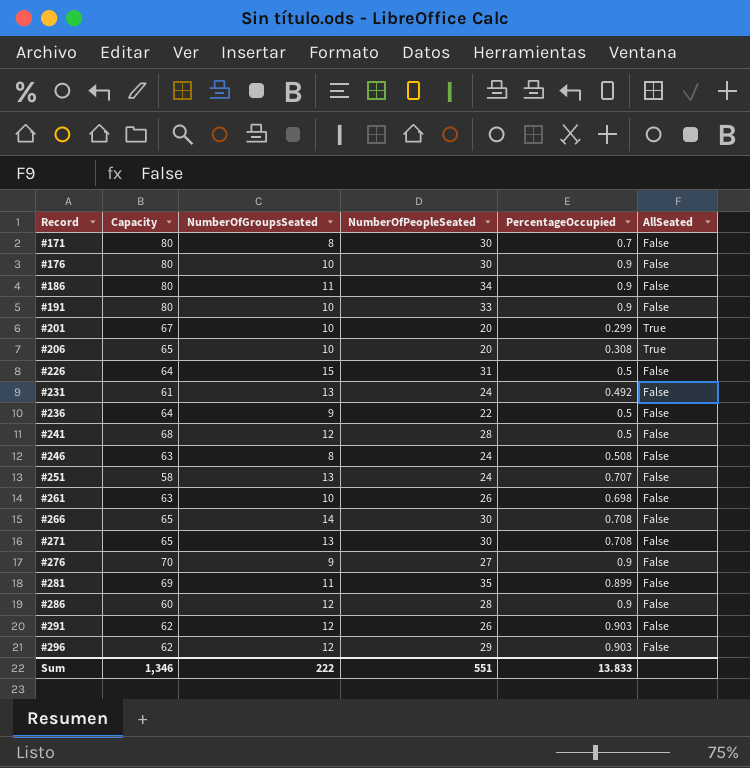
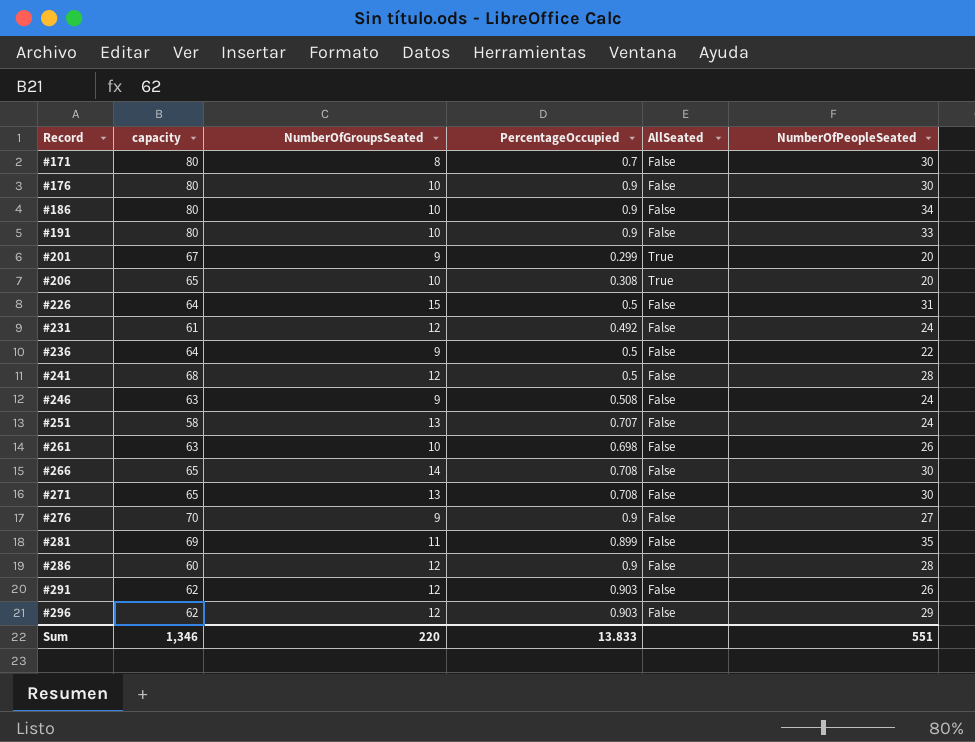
column name: Capacity -> capacity
column NumberOfPeopleSeated | position: 4 -> 6
#186 | NumberOfGroupsSeated: 11 -> 10
#201 | NumberOfGroupsSeated: 10 -> 9
#231 | NumberOfGroupsSeated: 13 -> 12
#246 | NumberOfGroupsSeated: 8 -> 9
Sum | NumberOfGroupsSeated: 222 -> 220

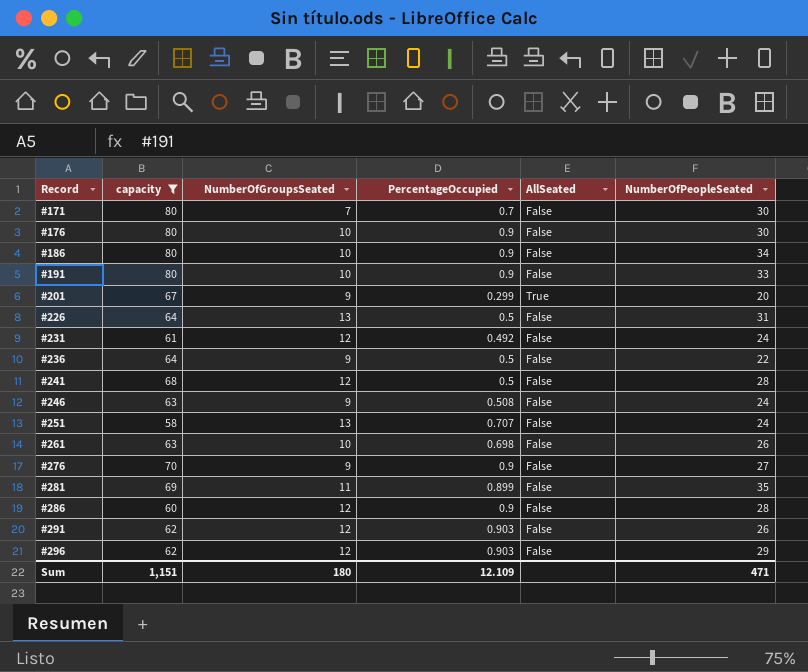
filter: none -> capacity != 65
#171 | NumberOfGroupsSeated: 8 -> 7
#226 | NumberOfGroupsSeated: 15 -> 13
Sum | capacity: 1,346 -> 1,151
Sum | NumberOfGroupsSeated: 220 -> 180
Sum | PercentageOccupied: 13.833 -> 12.109
Sum | NumberOfPeopleSeated: 551 -> 471

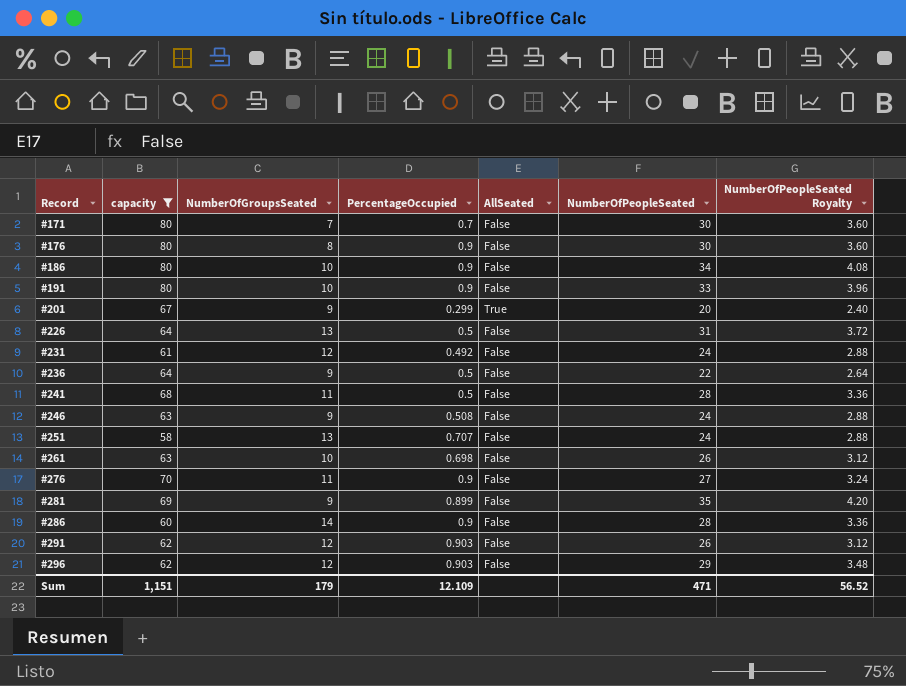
column NumberOfPeopleSeated Royalty | formula: none -> [NumberOfPeopleSeated] * 0.12
#176 | NumberOfGroupsSeated: 10 -> 8
#241 | NumberOfGroupsSeated: 12 -> 11
#276 | NumberOfGroupsSeated: 9 -> 11
#281 | NumberOfGroupsSeated: 11 -> 9
#286 | NumberOfGroupsSeated: 12 -> 14
Sum | NumberOfGroupsSeated: 180 -> 179

